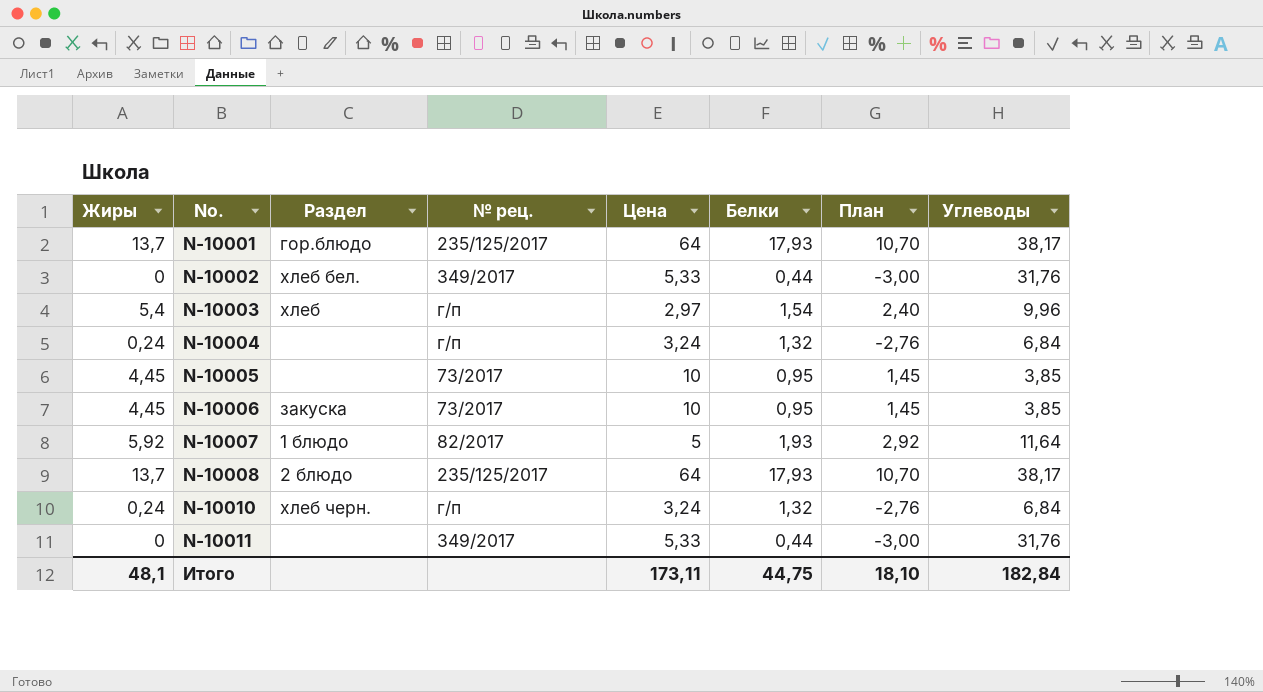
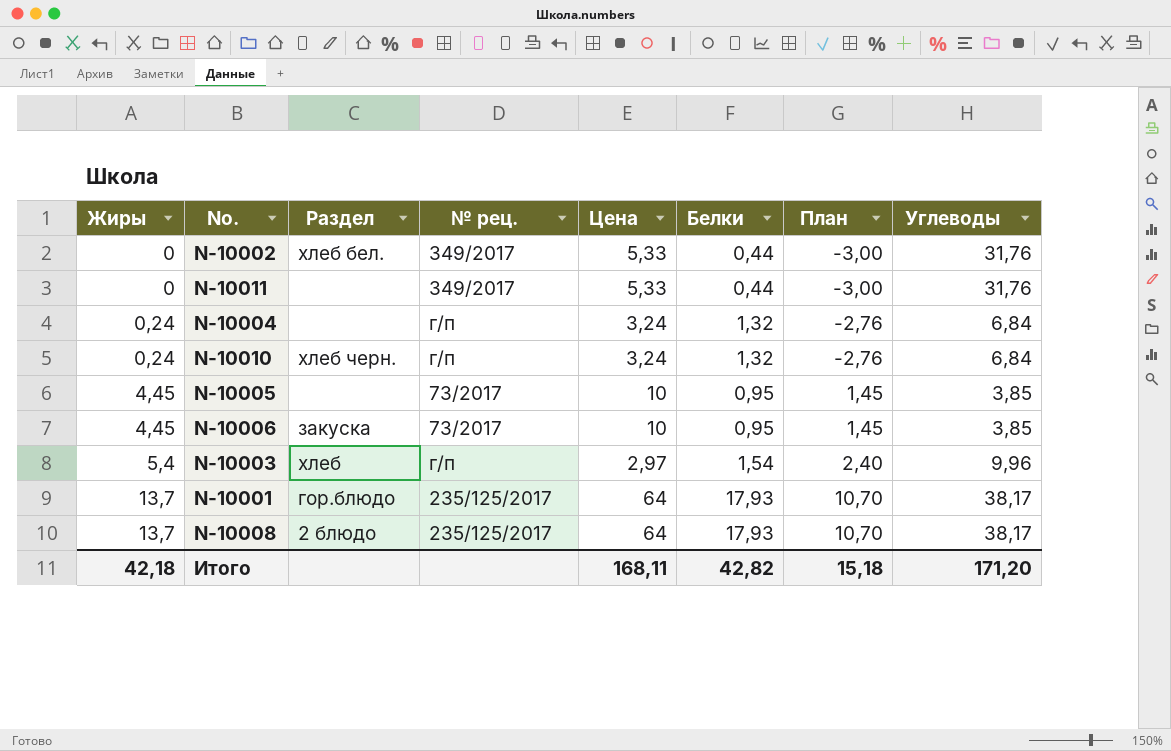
row order: No. ascending -> Жиры ascending
row N-10007: 5,92 | 1 блюдо | 82/2017 | 5 | 1,93 | 2,92 | 11,64 -> none
Итого | Жиры: 48,1 -> 42,18
Итого | Цена: 173,11 -> 168,11
Итого | Белки: 44,75 -> 42,82
Итого | План: 18,10 -> 15,18
Итого | Углеводы: 182,84 -> 171,20

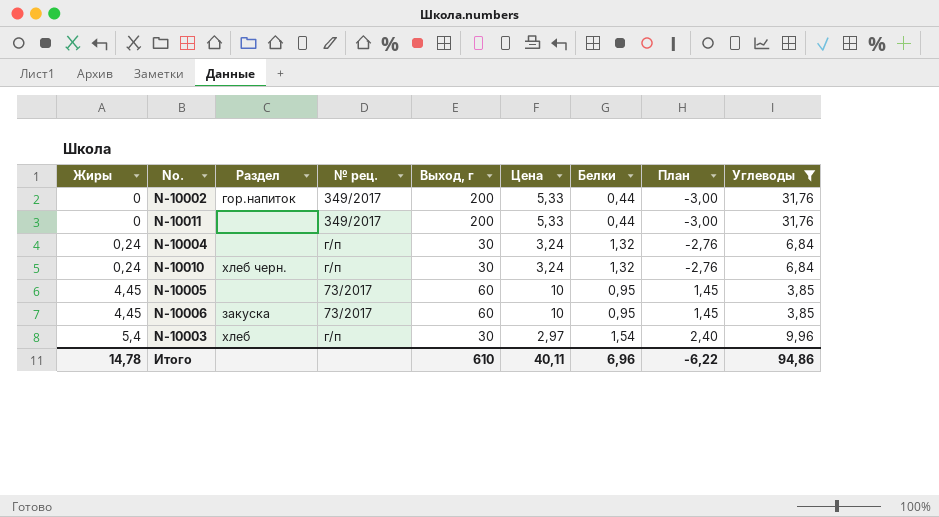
filter: none -> Углеводы != 38,17
column Выход, г | position: none -> 5
N-10002 | Раздел: хлеб бел. -> гор.напиток
Итого | Жиры: 42,18 -> 14,78
Итого | Цена: 168,11 -> 40,11
Итого | Белки: 42,82 -> 6,96
Итого | План: 15,18 -> -6,22
Итого | Углеводы: 171,20 -> 94,86

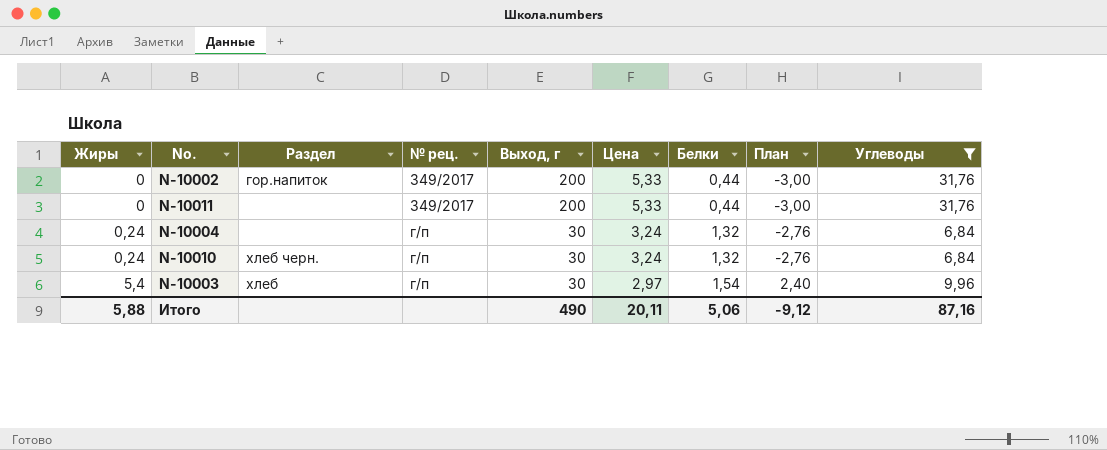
row N-10005: 4,45 | none | 73/2017 | 60 | 10 | 0,95 | 1,45 | 3,85 -> none
row N-10006: 4,45 | закуска | 73/2017 | 60 | 10 | 0,95 | 1,45 | 3,85 -> none
Итого | Жиры: 14,78 -> 5,88
Итого | Выход, г: 610 -> 490
Итого | Цена: 40,11 -> 20,11
Итого | Белки: 6,96 -> 5,06
Итого | План: -6,22 -> -9,12
Итого | Углеводы: 94,86 -> 87,16

